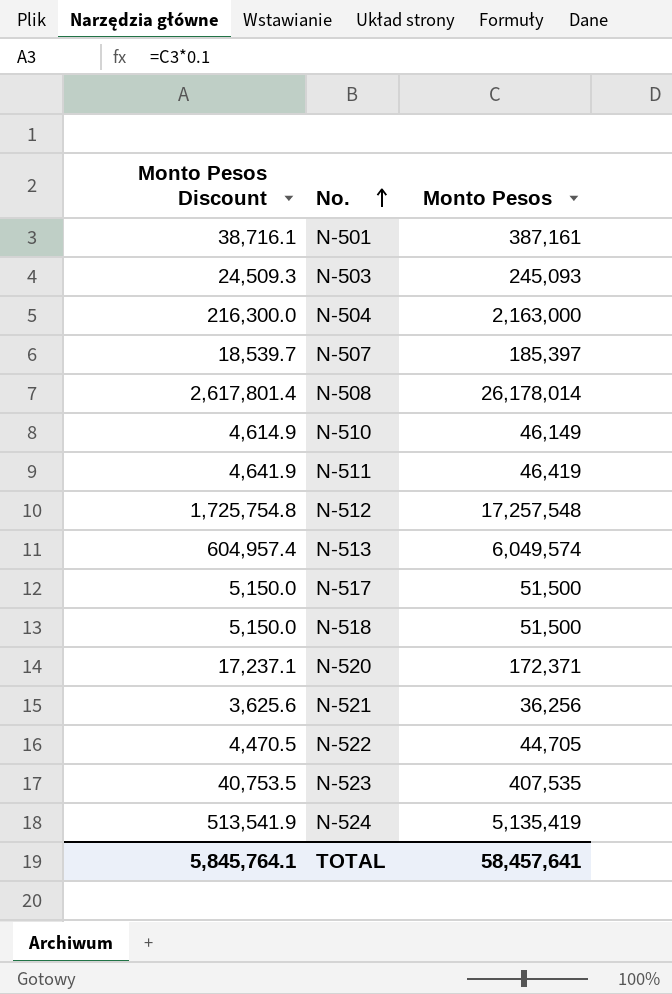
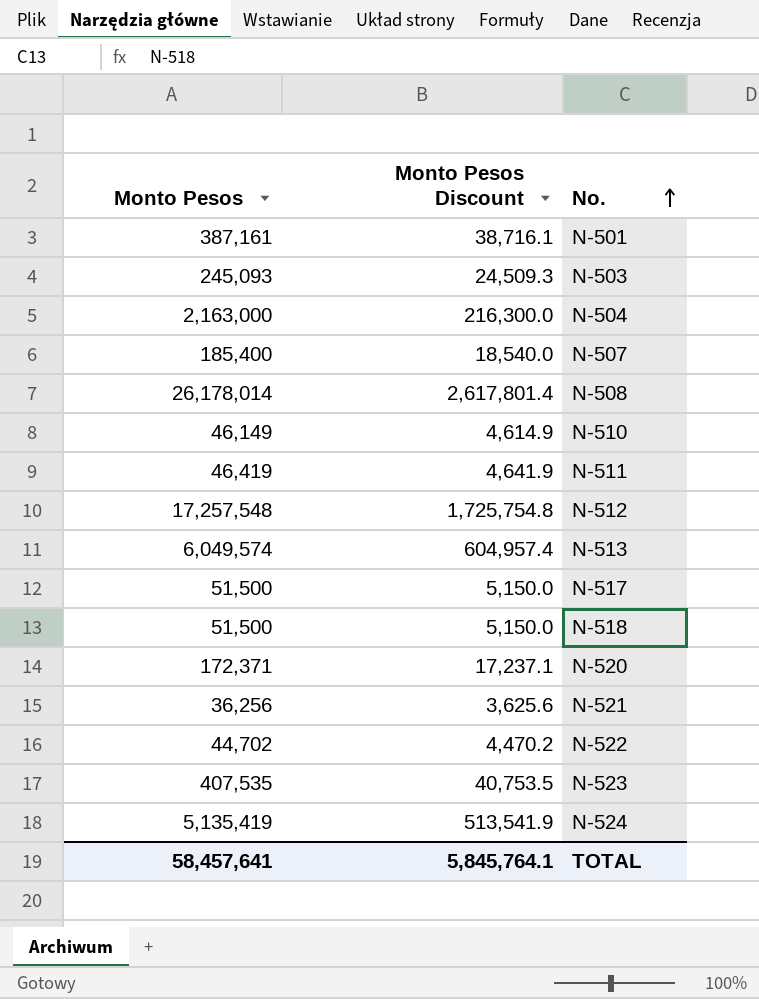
column Monto Pesos | position: 3 -> 1
N-507 | Monto Pesos: 185,397 -> 185,400
N-507 | Monto Pesos Discount: 18,539.7 -> 18,540.0
N-522 | Monto Pesos: 44,705 -> 44,702
N-522 | Monto Pesos Discount: 4,470.5 -> 4,470.2

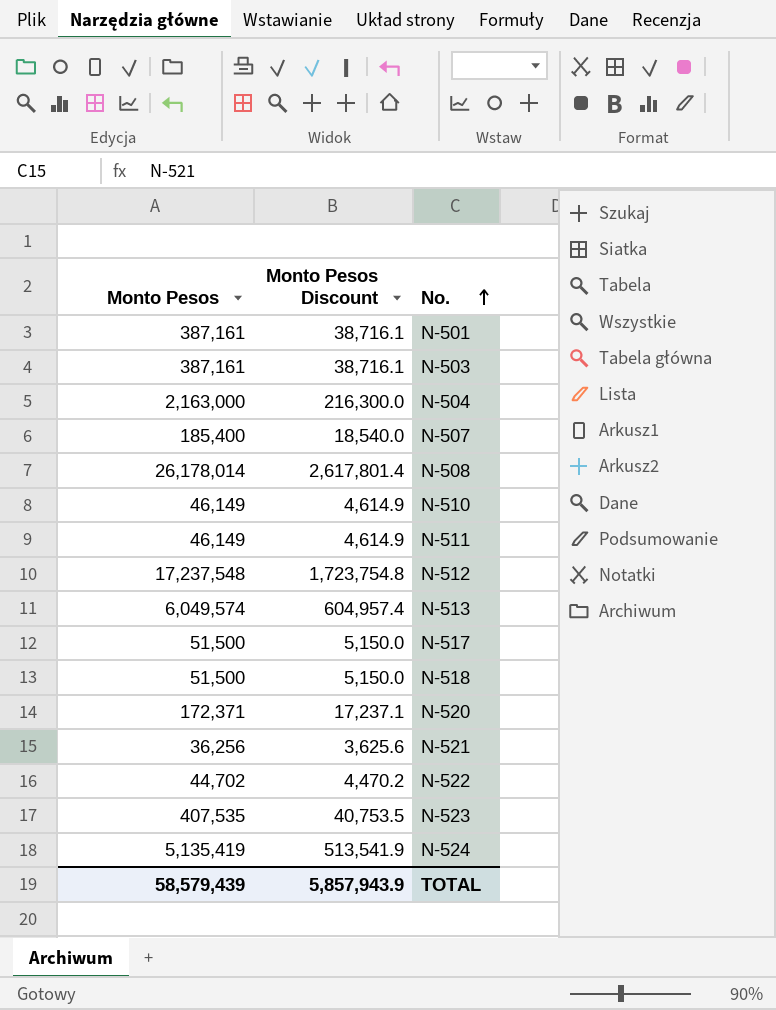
N-503 | Monto Pesos: 245,093 -> 387,161
N-503 | Monto Pesos Discount: 24,509.3 -> 38,716.1
N-511 | Monto Pesos: 46,419 -> 46,149
N-511 | Monto Pesos Discount: 4,641.9 -> 4,614.9
N-512 | Monto Pesos: 17,257,548 -> 17,237,548
N-512 | Monto Pesos Discount: 1,725,754.8 -> 1,723,754.8
TOTAL | Monto Pesos: 58,457,641 -> 58,579,439
TOTAL | Monto Pesos Discount: 5,845,764.1 -> 5,857,943.9

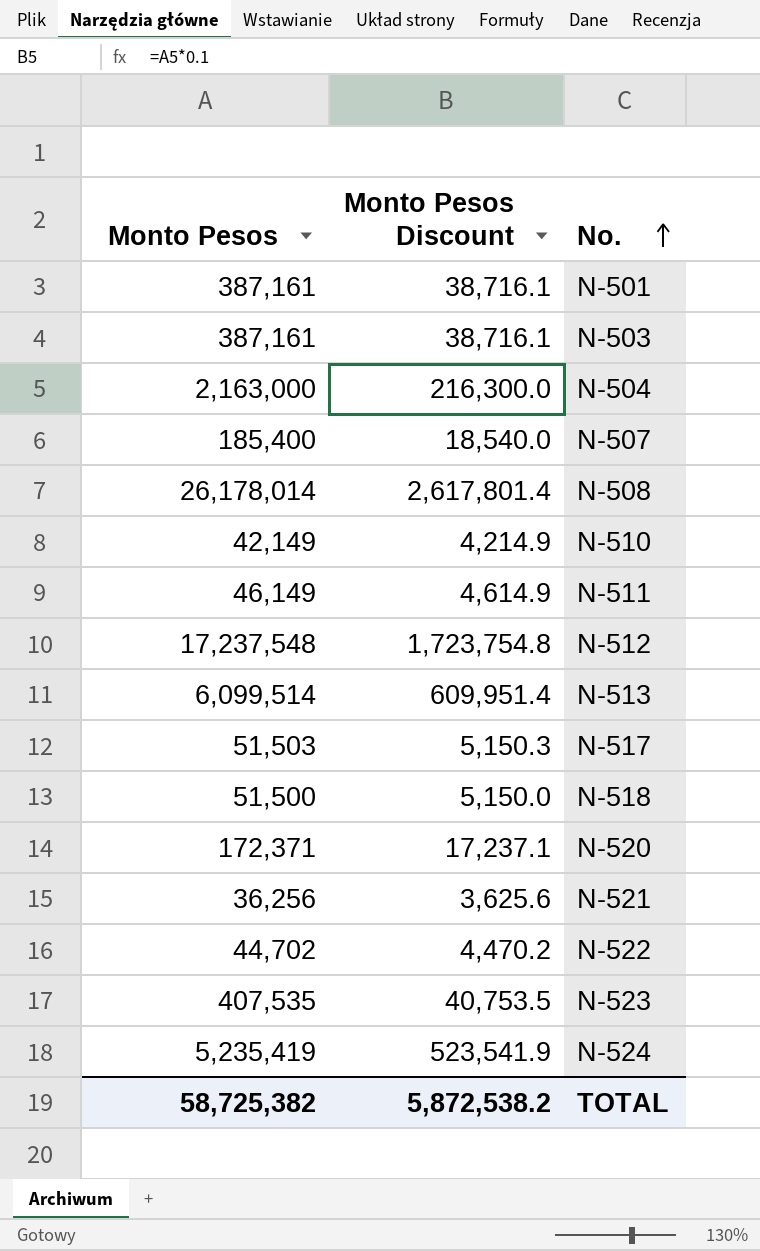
N-510 | Monto Pesos: 46,149 -> 42,149
N-510 | Monto Pesos Discount: 4,614.9 -> 4,214.9
N-513 | Monto Pesos: 6,049,574 -> 6,099,514
N-513 | Monto Pesos Discount: 604,957.4 -> 609,951.4
N-517 | Monto Pesos: 51,500 -> 51,503
N-517 | Monto Pesos Discount: 5,150.0 -> 5,150.3
N-524 | Monto Pesos: 5,135,419 -> 5,235,419
N-524 | Monto Pesos Discount: 513,541.9 -> 523,541.9
TOTAL | Monto Pesos: 58,579,439 -> 58,725,382
TOTAL | Monto Pesos Discount: 5,857,943.9 -> 5,872,538.2

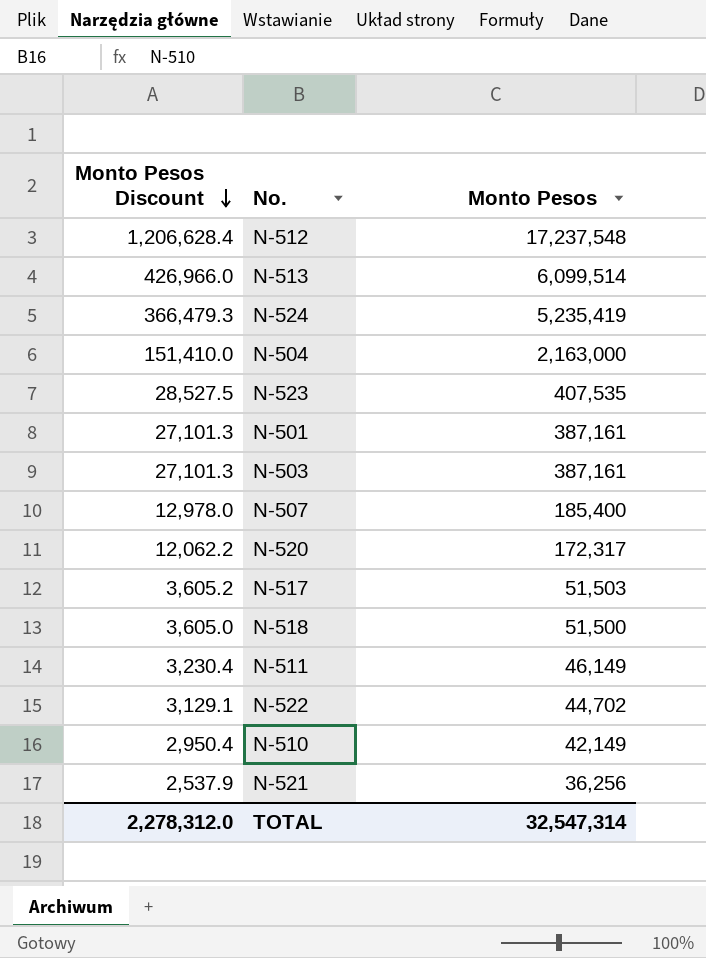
row order: No. ascending -> Monto Pesos Discount descending
column Monto Pesos Discount | formula: [Monto Pesos] * 0.1 -> [Monto Pesos] * 0.07
column Monto Pesos | position: 1 -> 3
row N-508: 26,178,014 | 2,617,801.4 -> none
N-520 | Monto Pesos: 172,371 -> 172,317
TOTAL | Monto Pesos Discount: 5,872,538.2 -> 2,278,312.0
TOTAL | Monto Pesos: 58,725,382 -> 32,547,314

